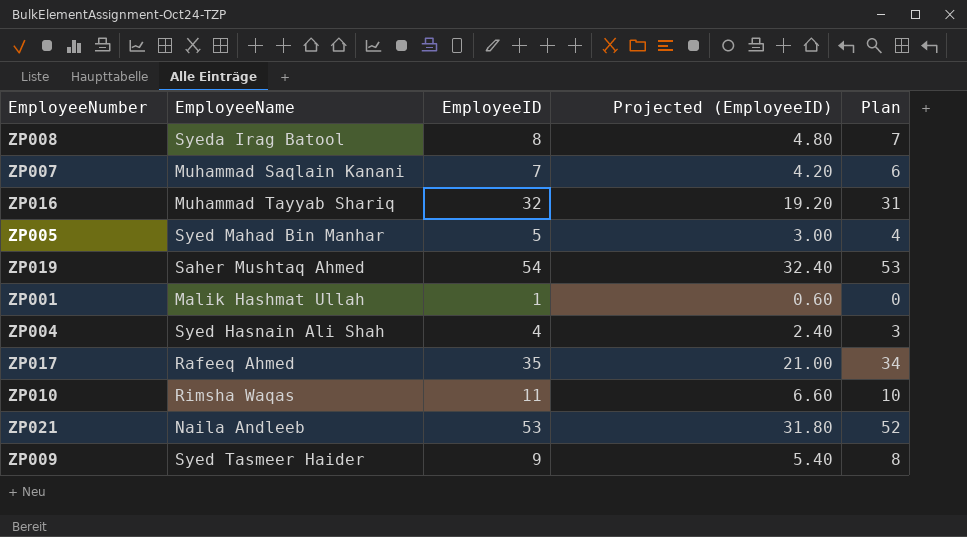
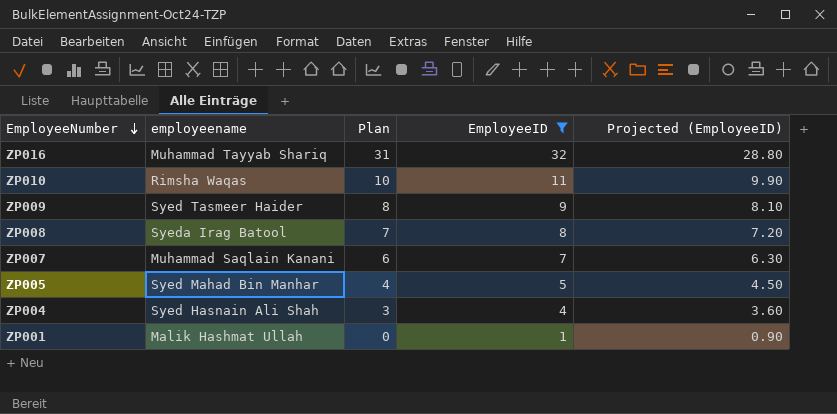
filter: none -> EmployeeID <= 32
row order: none -> EmployeeNumber descending
column name: EmployeeName -> employeename
column Plan | position: 5 -> 3
column Projected (EmployeeID) | formula: [EmployeeID] * 0.6 -> [EmployeeID] * 0.9

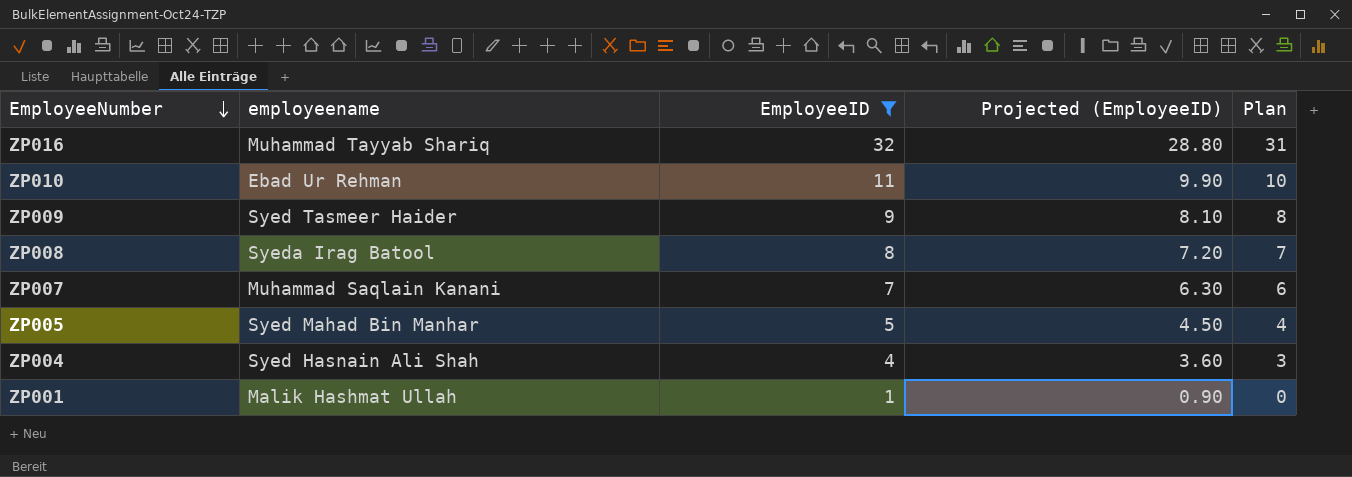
column Plan | position: 3 -> 5
ZP010 | employeename: Rimsha Waqas -> Ebad Ur Rehman

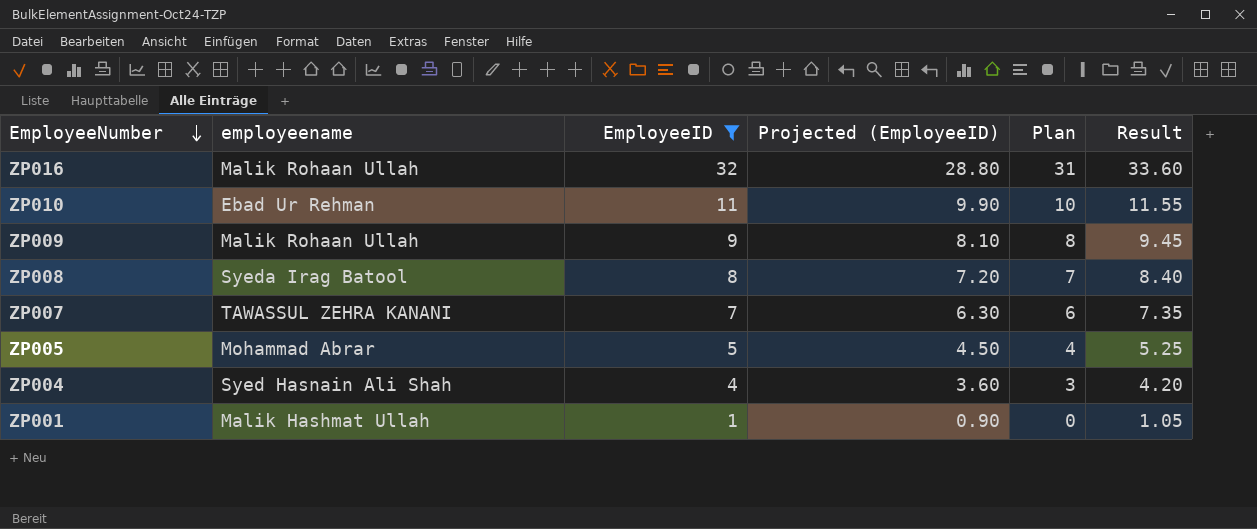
column Result | formula: none -> [EmployeeID] * 1.05
ZP016 | employeename: Muhammad Tayyab Shariq -> Malik Rohaan Ullah
ZP009 | employeename: Syed Tasmeer Haider -> Malik Rohaan Ullah
ZP007 | employeename: Muhammad Saqlain Kanani -> TAWASSUL ZEHRA KANANI
ZP005 | employeename: Syed Mahad Bin Manhar -> Mohammad Abrar

